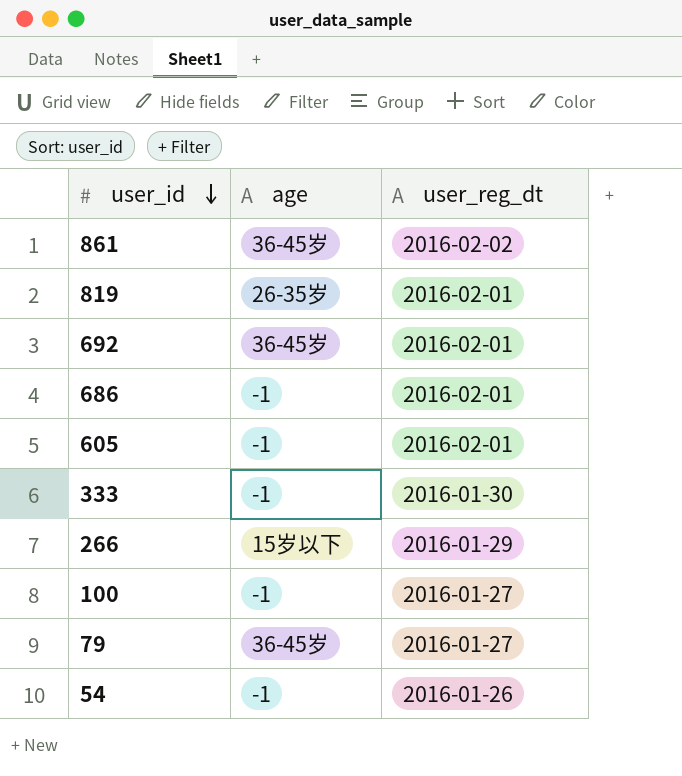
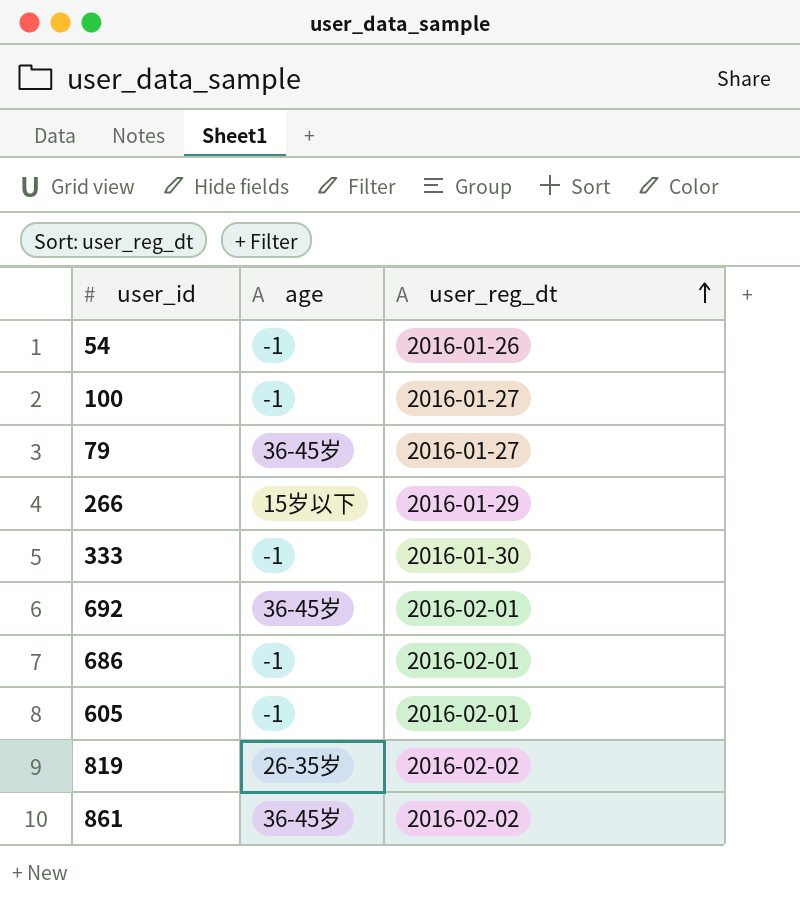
row order: user_id descending -> user_reg_dt ascending
819 | user_reg_dt: 2016-02-01 -> 2016-02-02

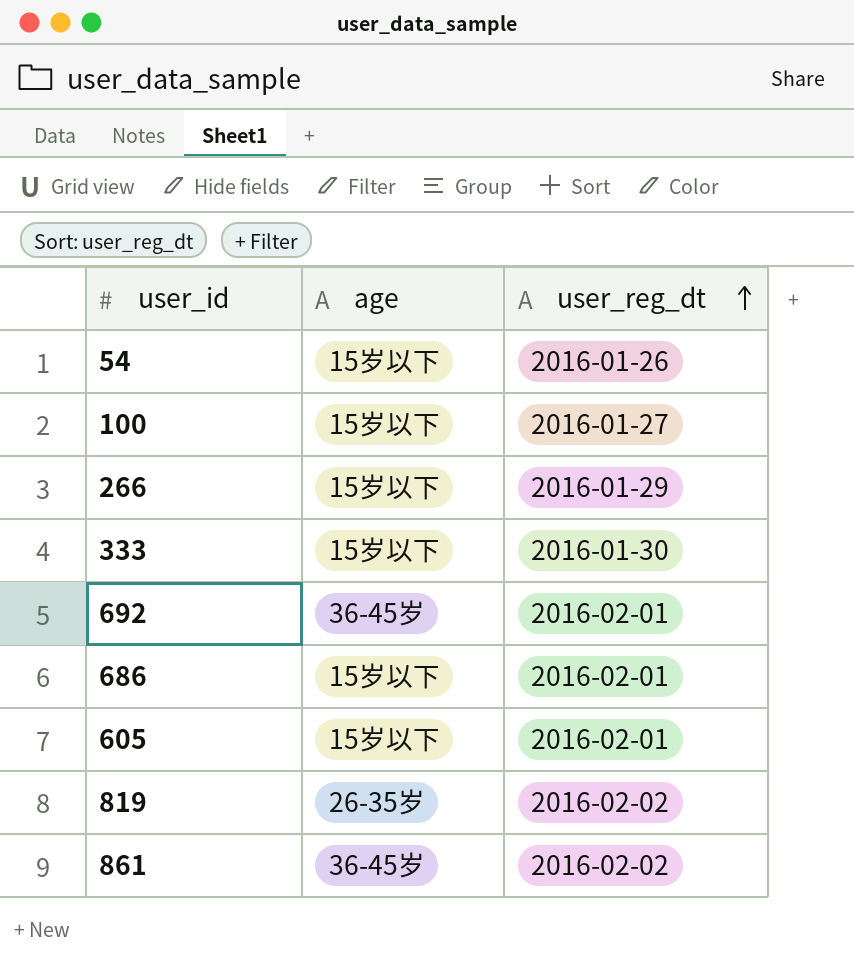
row 79: 36-45岁 | 2016-01-27 -> none
54 | age: -1 -> 15岁以下
100 | age: -1 -> 15岁以下
333 | age: -1 -> 15岁以下
686 | age: -1 -> 15岁以下
605 | age: -1 -> 15岁以下

